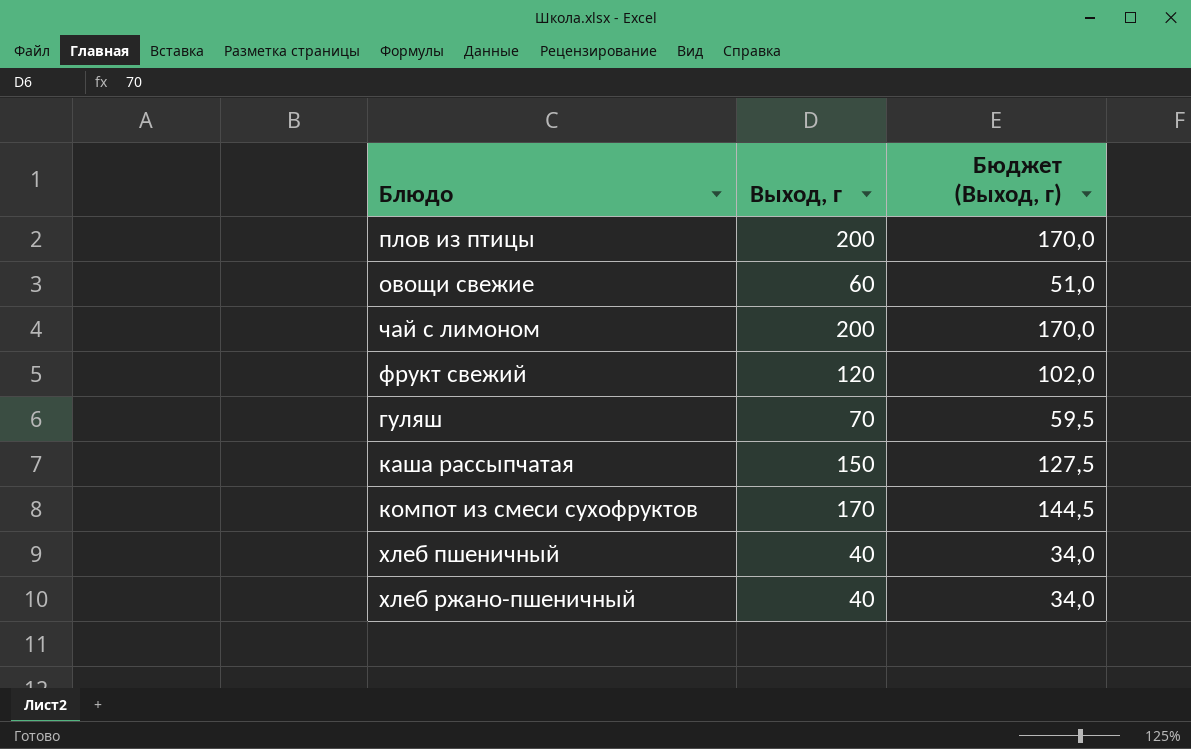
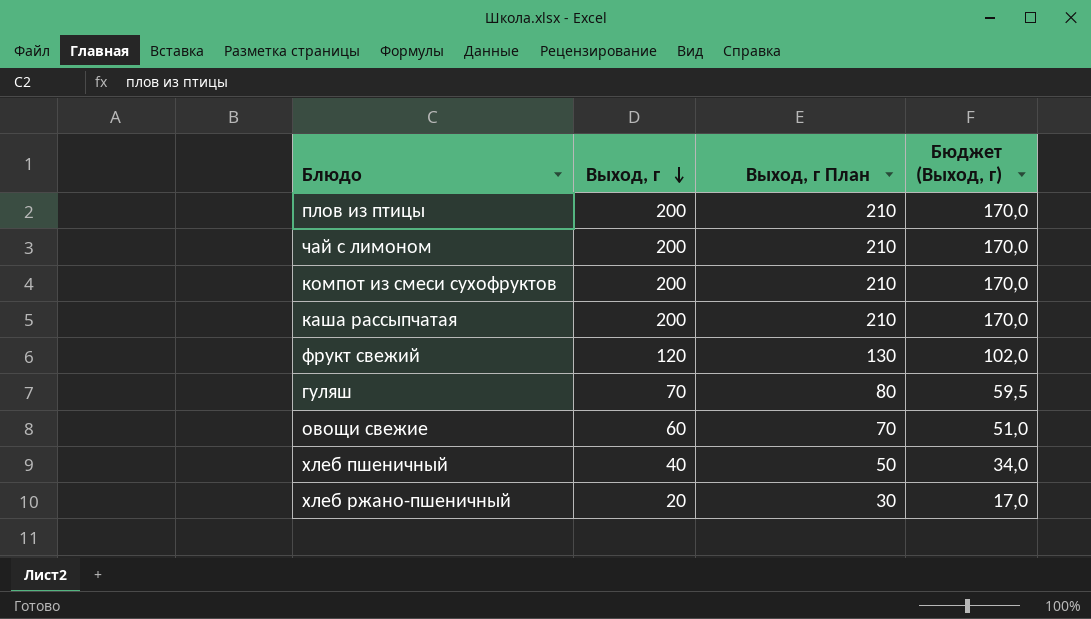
row order: none -> Выход, г descending
column Выход, г План | formula: none -> [Выход, г] + 10
компот из смеси сухофруктов | Выход, г: 170 -> 200
компот из смеси сухофруктов | Бюджет (Выход, г): 144,5 -> 170,0
каша рассыпчатая | Выход, г: 150 -> 200
каша рассыпчатая | Бюджет (Выход, г): 127,5 -> 170,0
хлеб ржано-пшеничный | Выход, г: 40 -> 20
хлеб ржано-пшеничный | Бюджет (Выход, г): 34,0 -> 17,0

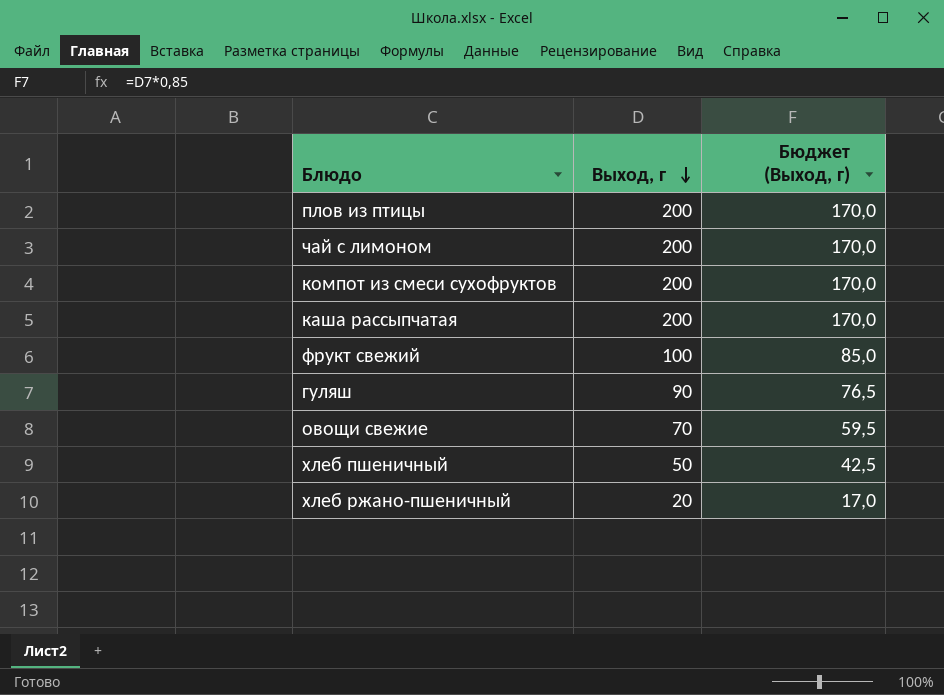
column Выход, г План | formula: [Выход, г] + 10 -> none
фрукт свежий | Выход, г: 120 -> 100
фрукт свежий | Бюджет (Выход, г): 102,0 -> 85,0
гуляш | Выход, г: 70 -> 90
гуляш | Бюджет (Выход, г): 59,5 -> 76,5
овощи свежие | Выход, г: 60 -> 70
овощи свежие | Бюджет (Выход, г): 51,0 -> 59,5
хлеб пшеничный | Выход, г: 40 -> 50
хлеб пшеничный | Бюджет (Выход, г): 34,0 -> 42,5

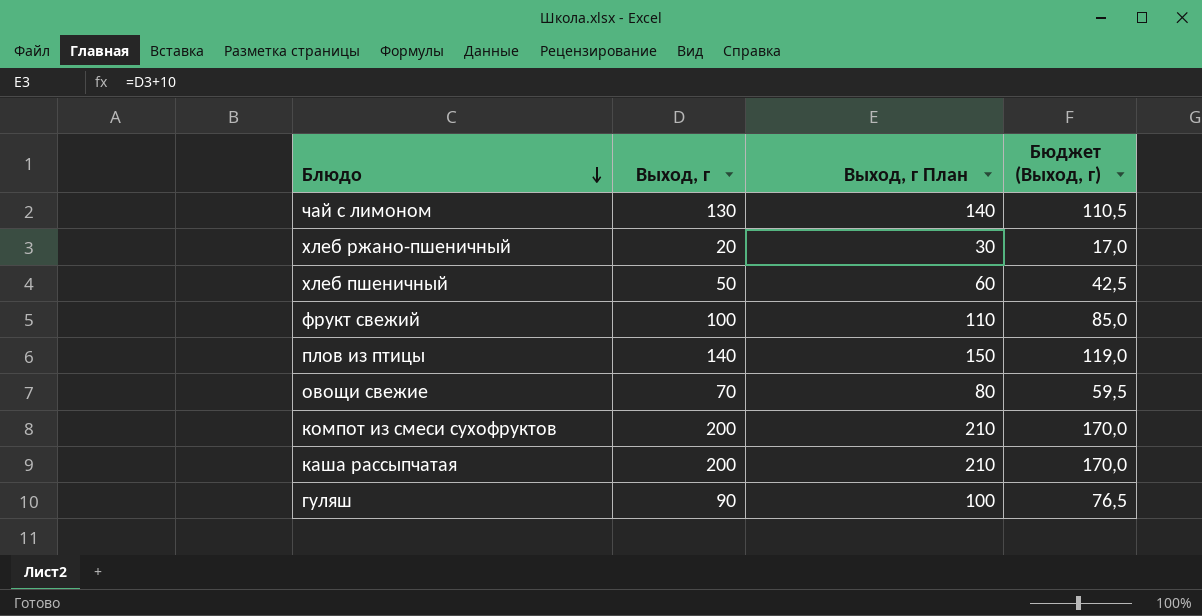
row order: Выход, г descending -> Блюдо descending
column Выход, г План | formula: none -> [Выход, г] + 10
чай с лимоном | Выход, г: 200 -> 130
чай с лимоном | Бюджет (Выход, г): 170,0 -> 110,5
плов из птицы | Выход, г: 200 -> 140
плов из птицы | Бюджет (Выход, г): 170,0 -> 119,0

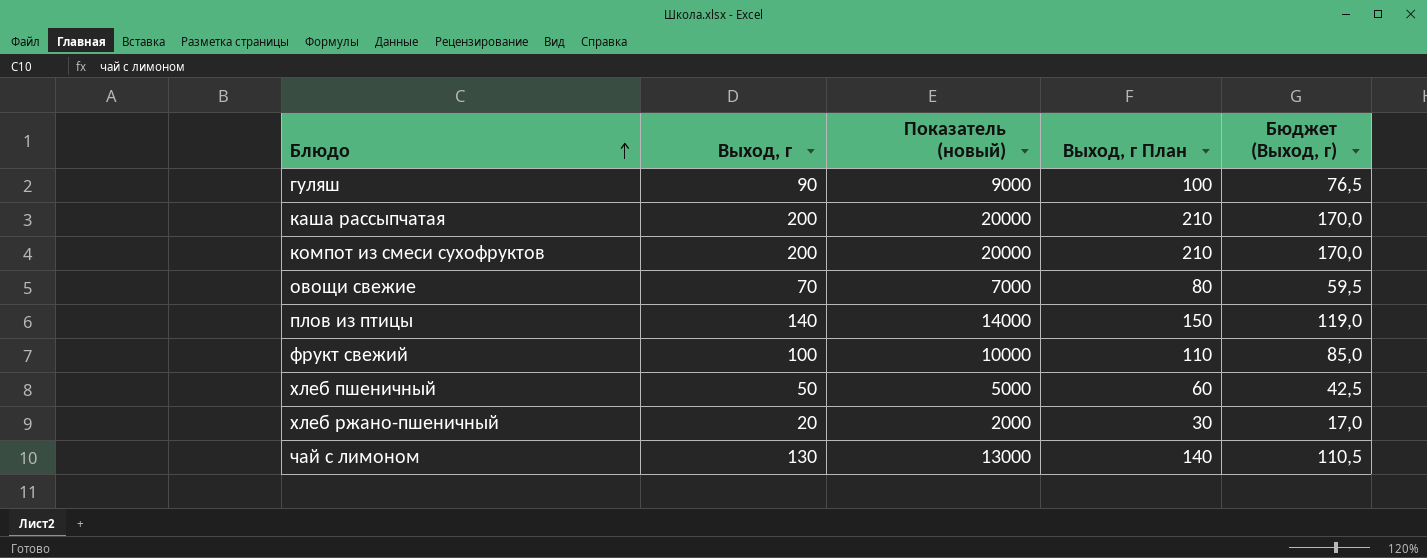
row order: Блюдо descending -> Блюдо ascending
column Показатель (новый) | formula: none -> [Выход, г] * 100

